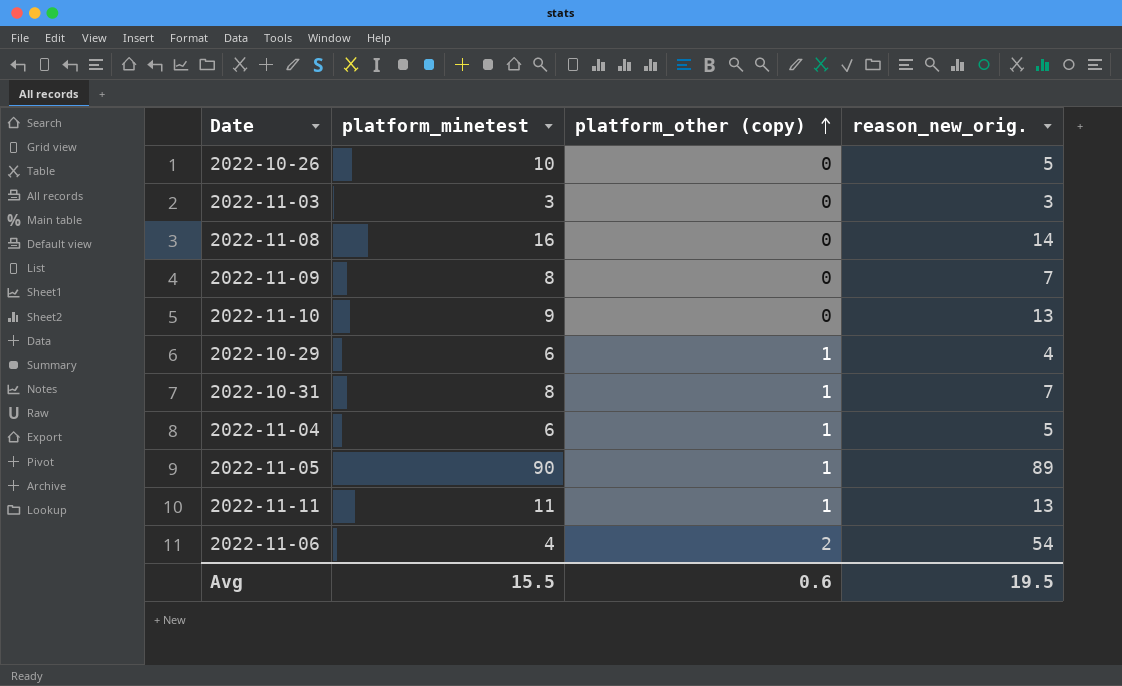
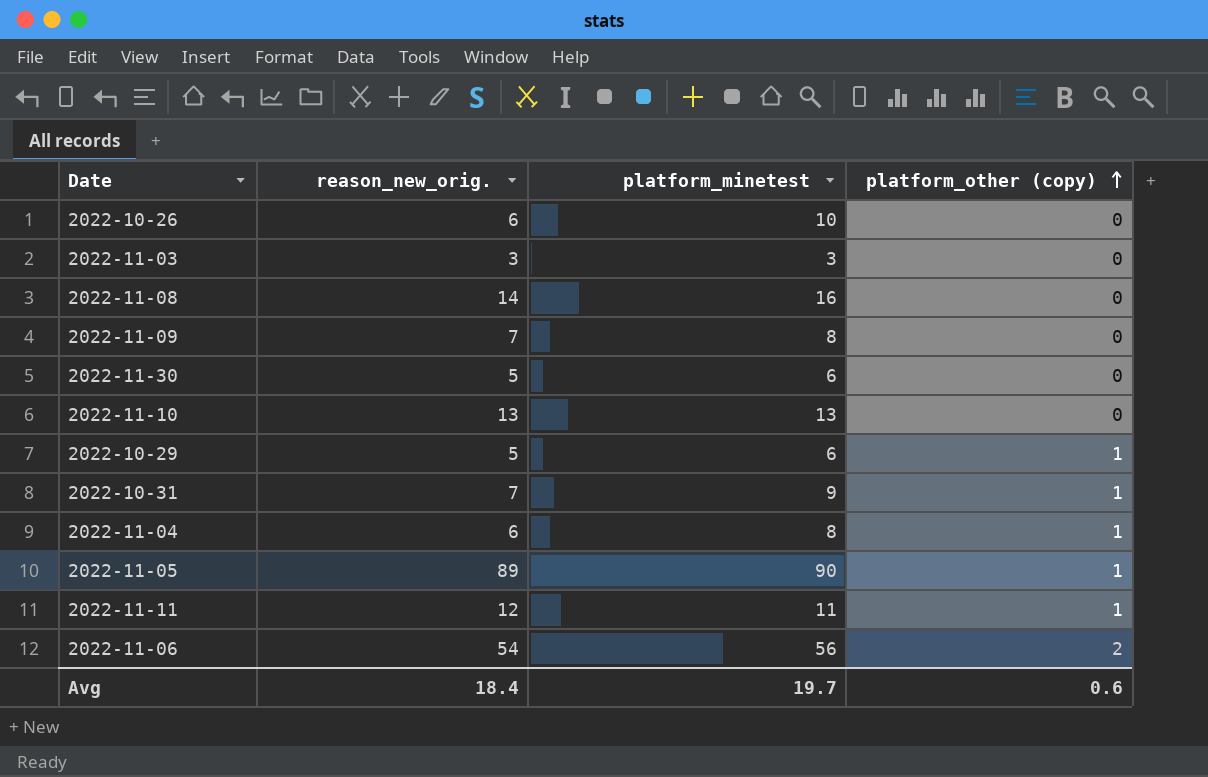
column reason_new_orig. | position: 4 -> 2
2022-10-26 | reason_new_orig.: 5 -> 6
row 2022-11-30: none -> 5 | 6 | 0
2022-11-10 | platform_minetest: 9 -> 13
2022-10-29 | reason_new_orig.: 4 -> 5
2022-10-31 | platform_minetest: 8 -> 9
2022-11-04 | reason_new_orig.: 5 -> 6
2022-11-04 | platform_minetest: 6 -> 8
2022-11-11 | reason_new_orig.: 13 -> 12
2022-11-06 | platform_minetest: 4 -> 56
Avg | reason_new_orig.: 19.5 -> 18.4
Avg | platform_minetest: 15.5 -> 19.7

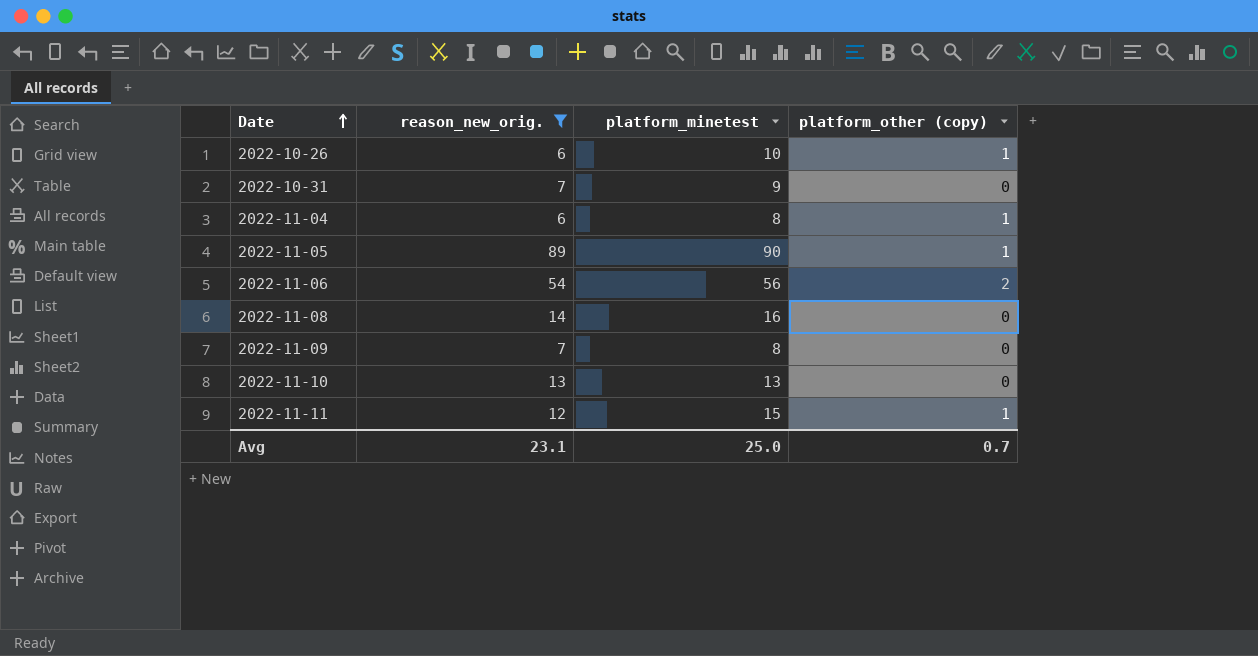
filter: none -> reason_new_orig. >= 6
row order: platform_other (copy) ascending -> Date ascending
2022-10-26 | platform_other (copy): 0 -> 1
2022-10-31 | platform_other (copy): 1 -> 0
2022-11-11 | platform_minetest: 11 -> 15
Avg | reason_new_orig.: 18.4 -> 23.1
Avg | platform_minetest: 19.7 -> 25.0
Avg | platform_other (copy): 0.6 -> 0.7

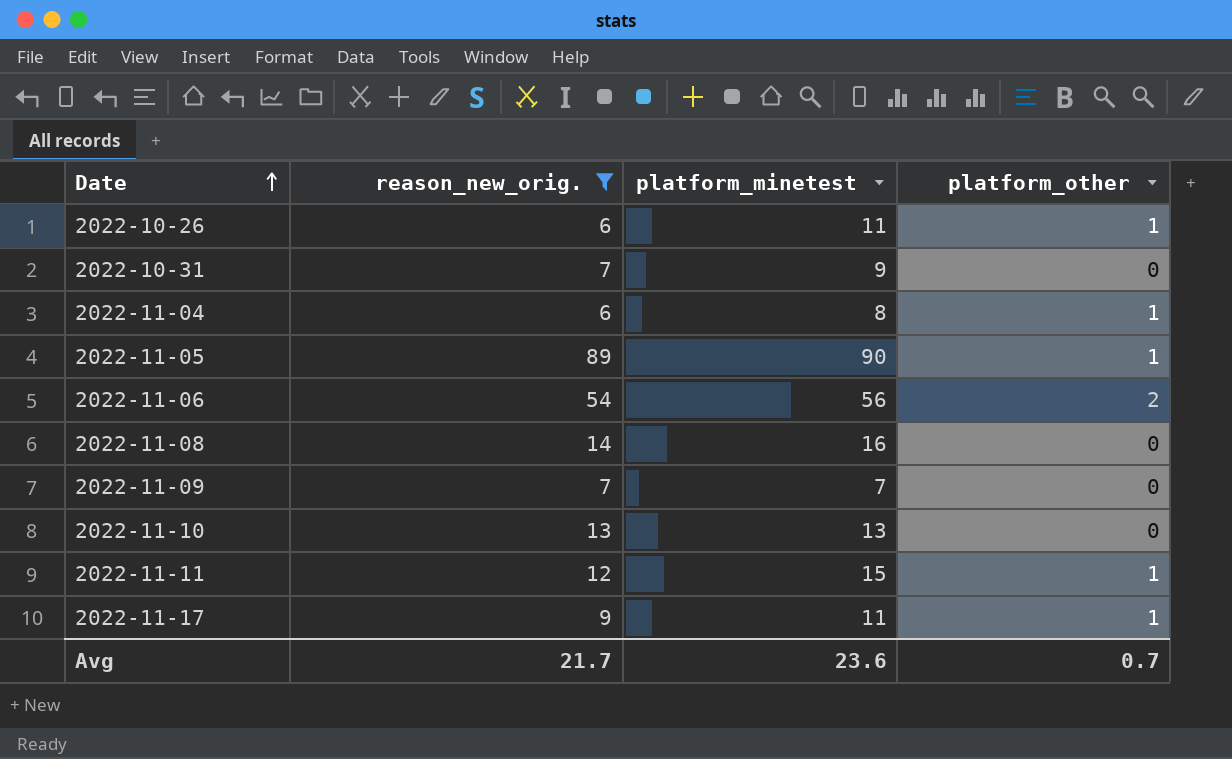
column name: platform_other (copy) -> platform_other
2022-10-26 | platform_minetest: 10 -> 11
2022-11-09 | platform_minetest: 8 -> 7
row 2022-11-17: none -> 9 | 11 | 1
Avg | reason_new_orig.: 23.1 -> 21.7
Avg | platform_minetest: 25.0 -> 23.6

